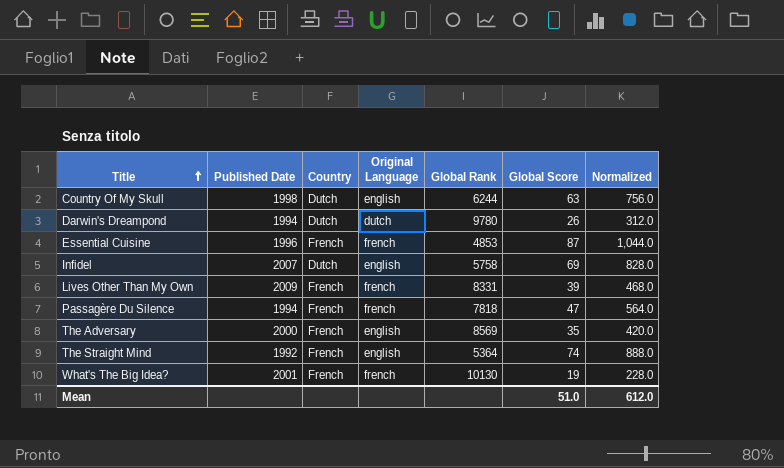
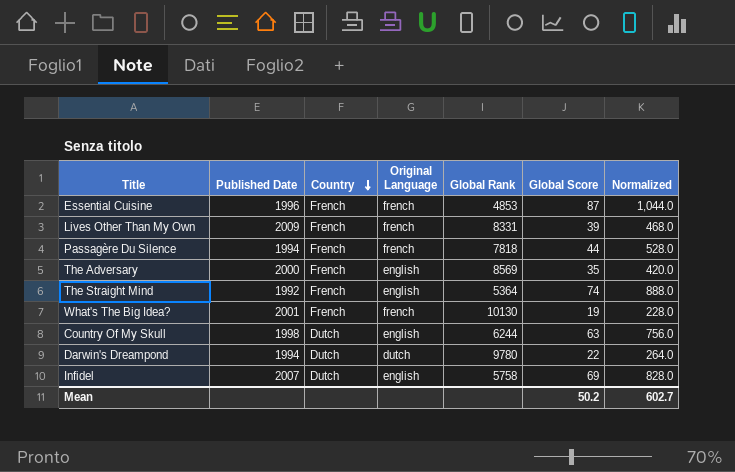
row order: Title ascending -> Country descending
Passagère Du Silence | Global Score: 47 -> 44
Passagère Du Silence | Normalized: 564.0 -> 528.0
Darwin's Dreampond | Global Score: 26 -> 22
Darwin's Dreampond | Normalized: 312.0 -> 264.0
Mean | Global Score: 51.0 -> 50.2
Mean | Normalized: 612.0 -> 602.7

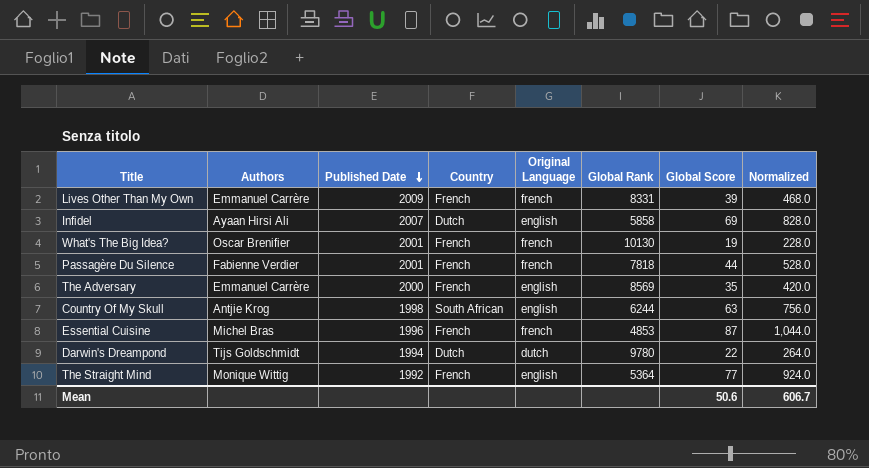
row order: Country descending -> Published Date descending
column Authors | position: none -> 2
Infidel | Global Rank: 5758 -> 5858
Passagère Du Silence | Published Date: 1994 -> 2001
Country Of My Skull | Country: Dutch -> South African
The Straight Mind | Global Score: 74 -> 77
The Straight Mind | Normalized: 888.0 -> 924.0
Mean | Global Score: 50.2 -> 50.6
Mean | Normalized: 602.7 -> 606.7

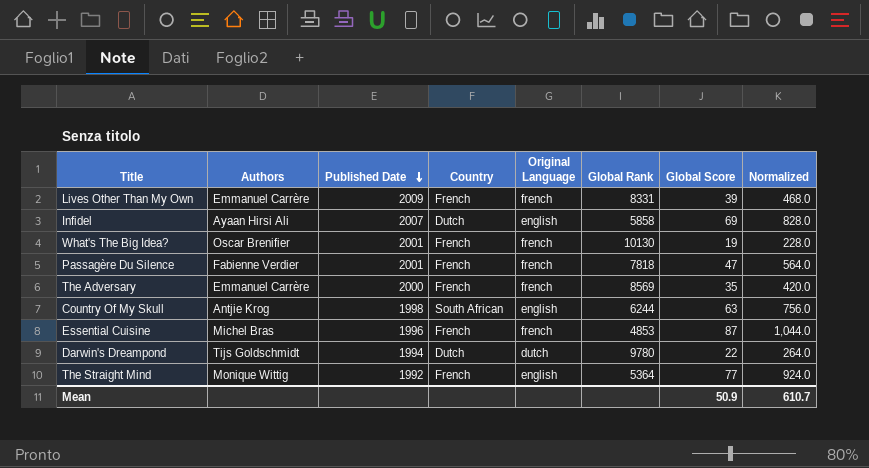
Passagère Du Silence | Global Score: 44 -> 47
Passagère Du Silence | Normalized: 528.0 -> 564.0
The Adversary | Original Language: english -> french
Mean | Global Score: 50.6 -> 50.9
Mean | Normalized: 606.7 -> 610.7

